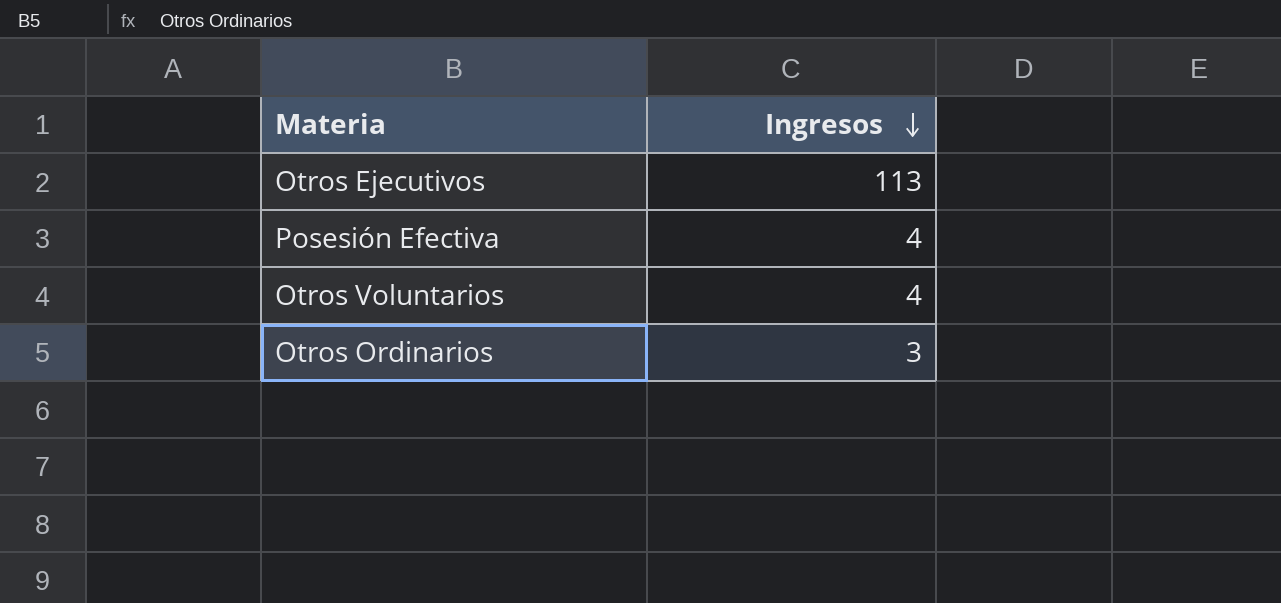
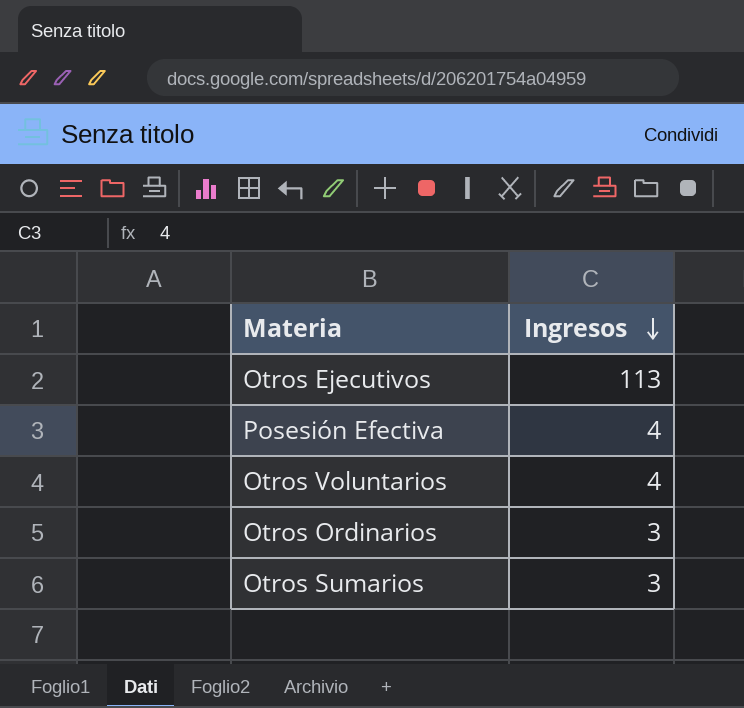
row Otros Sumarios: none -> 3

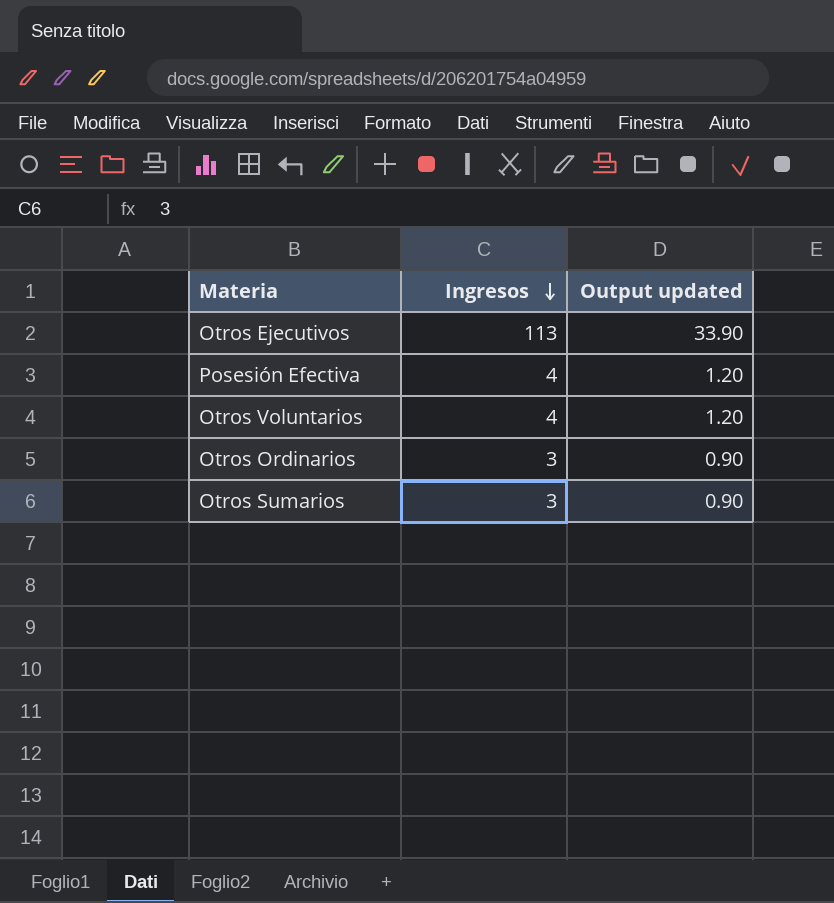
column Output updated | formula: none -> [Ingresos] * 0.3

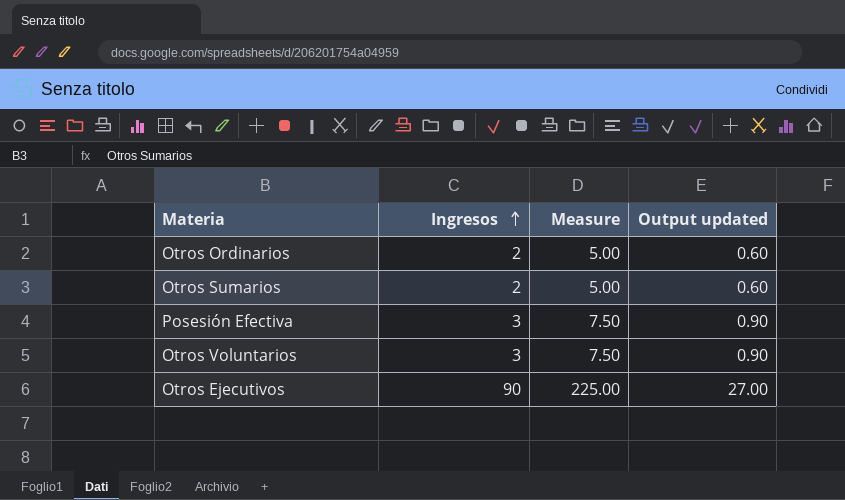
row order: Ingresos descending -> Ingresos ascending
column Measure | formula: none -> [Ingresos] * 2.5
Otros Ordinarios | Ingresos: 3 -> 2
Otros Ordinarios | Output updated: 0.90 -> 0.60
Otros Sumarios | Ingresos: 3 -> 2
Otros Sumarios | Output updated: 0.90 -> 0.60
Posesión Efectiva | Ingresos: 4 -> 3
Posesión Efectiva | Output updated: 1.20 -> 0.90
Otros Voluntarios | Ingresos: 4 -> 3
Otros Voluntarios | Output updated: 1.20 -> 0.90
Otros Ejecutivos | Ingresos: 113 -> 90
Otros Ejecutivos | Output updated: 33.90 -> 27.00

